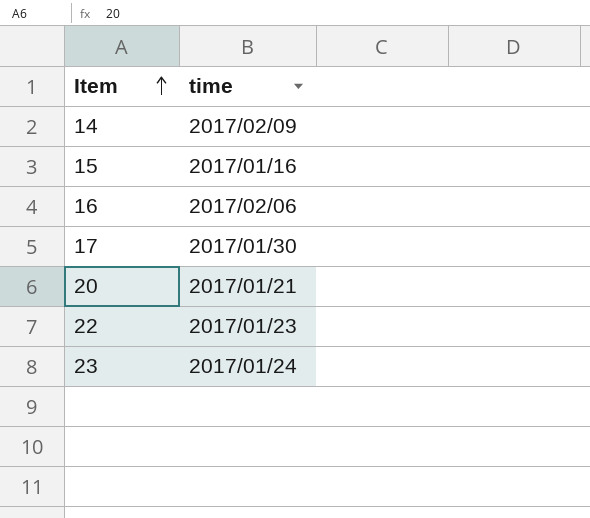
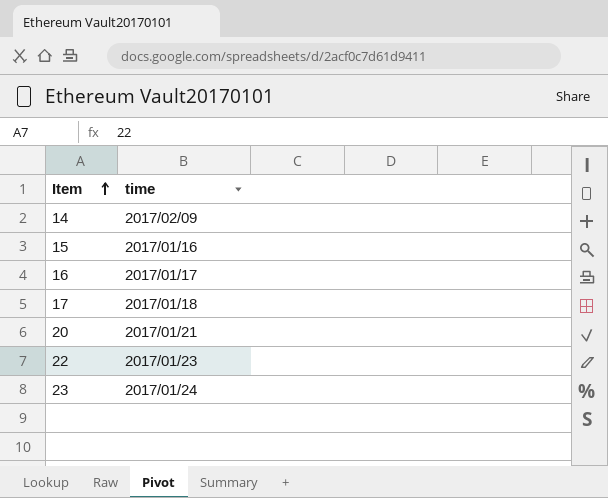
16 | time: 2017/02/06 -> 2017/01/17
17 | time: 2017/01/30 -> 2017/01/18

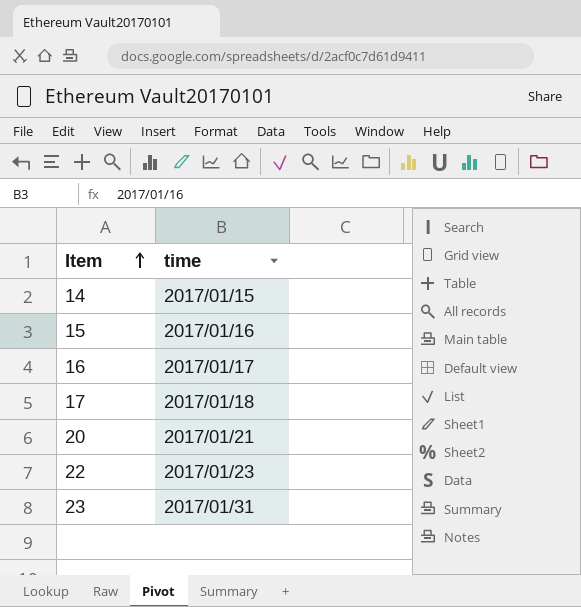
14 | time: 2017/02/09 -> 2017/01/15
23 | time: 2017/01/24 -> 2017/01/31

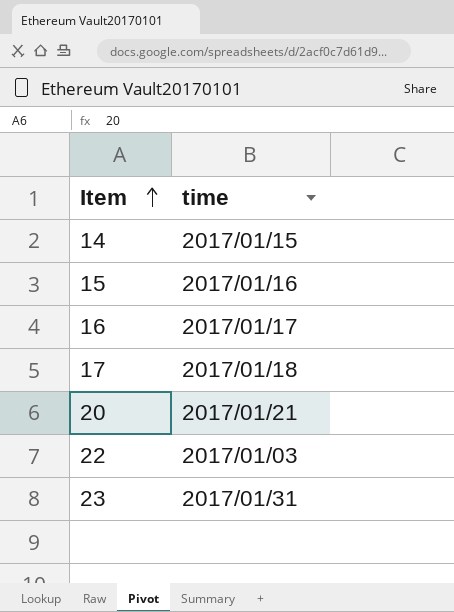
22 | time: 2017/01/23 -> 2017/01/03

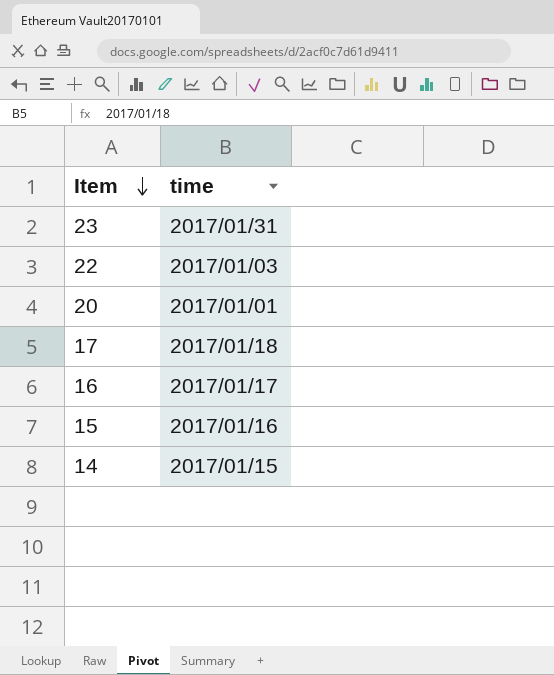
row order: Item ascending -> Item descending
20 | time: 2017/01/21 -> 2017/01/01

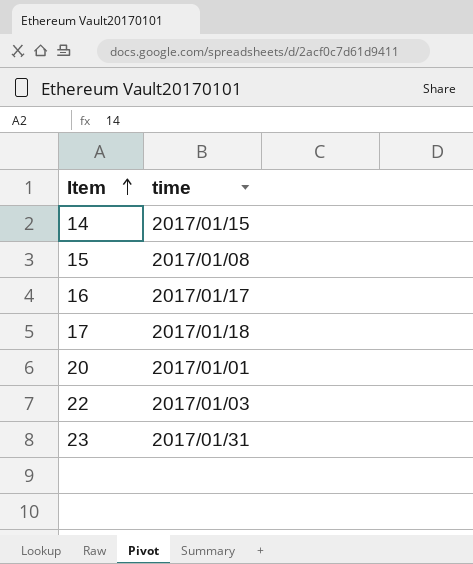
row order: Item descending -> Item ascending
15 | time: 2017/01/16 -> 2017/01/08

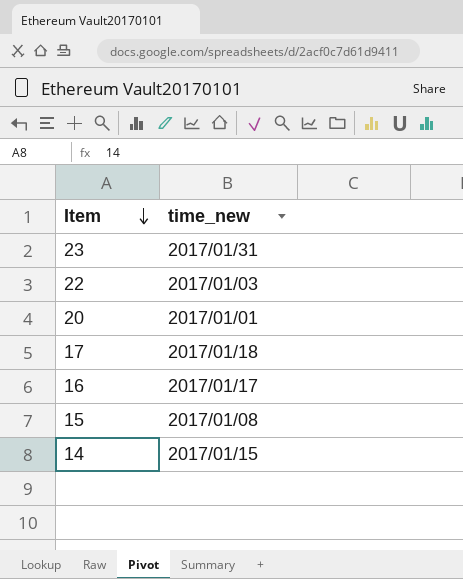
row order: Item ascending -> Item descending
column name: time -> time_new

